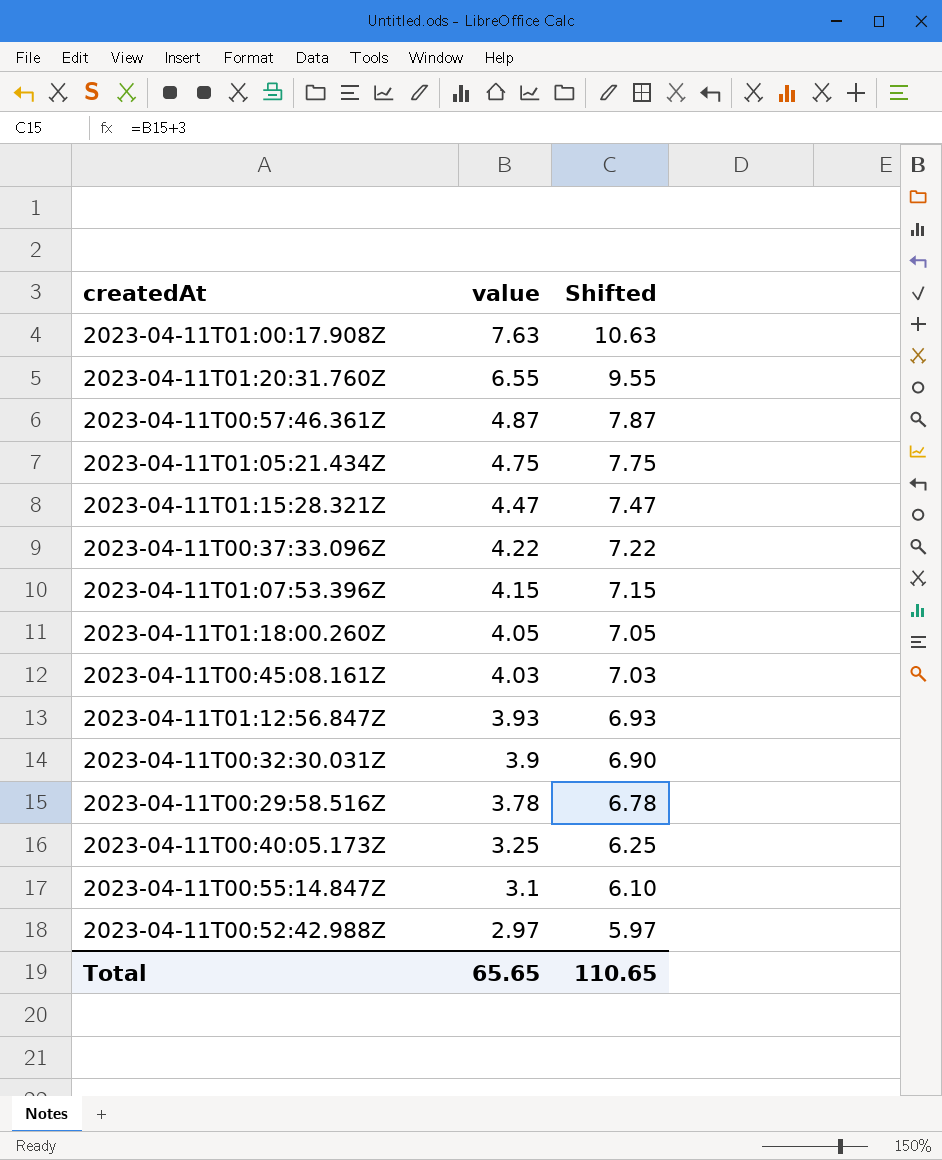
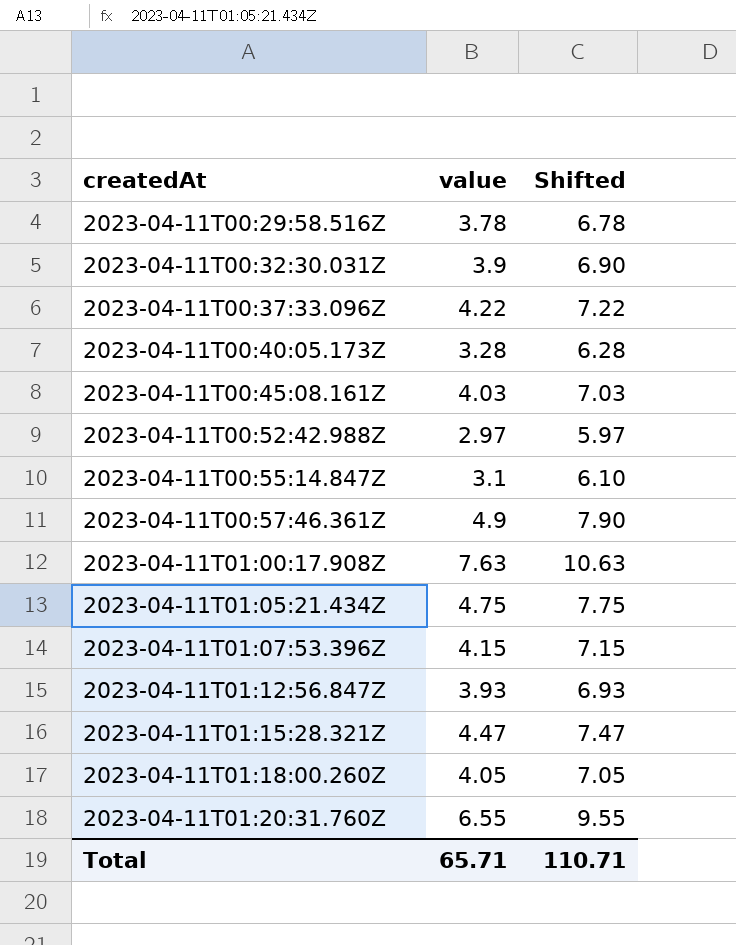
row order: value descending -> createdAt ascending
2023-04-11T00:40:05.173Z | value: 3.25 -> 3.28
2023-04-11T00:40:05.173Z | Shifted: 6.25 -> 6.28
2023-04-11T00:57:46.361Z | value: 4.87 -> 4.9
2023-04-11T00:57:46.361Z | Shifted: 7.87 -> 7.90
Total | value: 65.65 -> 65.71
Total | Shifted: 110.65 -> 110.71

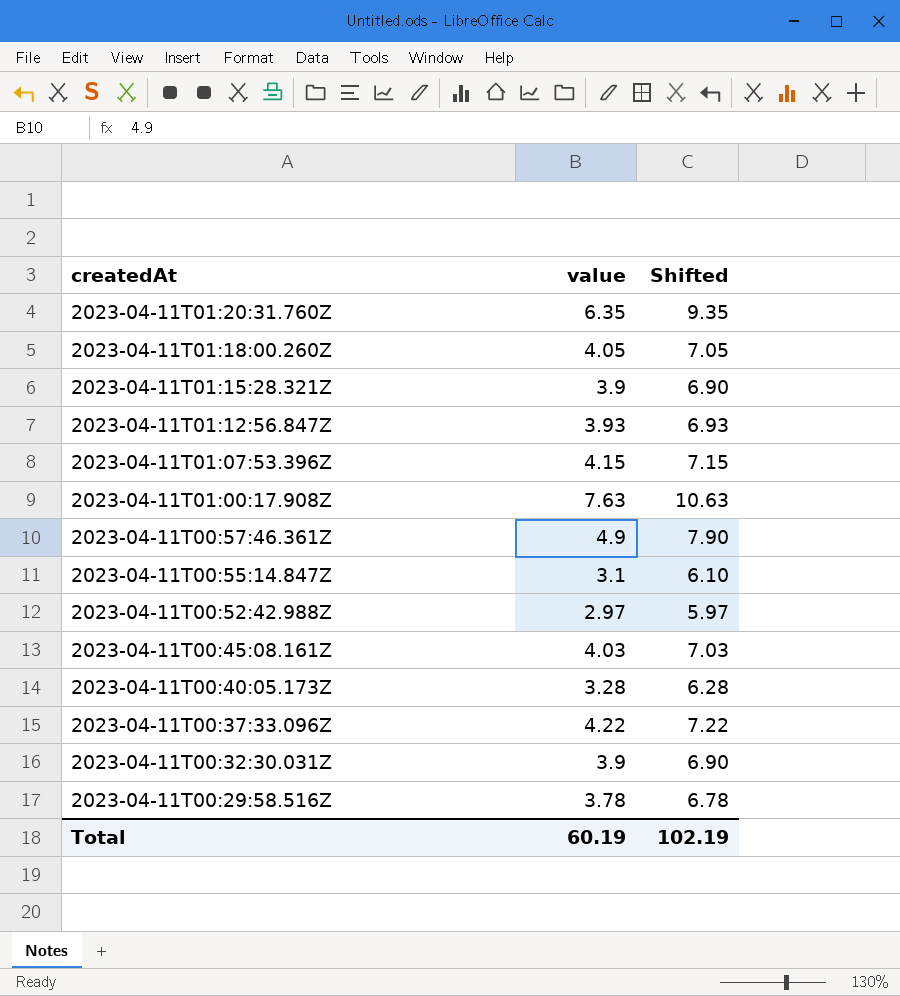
row order: createdAt ascending -> createdAt descending
row 2023-04-11T01:05:21.434Z: 4.75 | 7.75 -> none
2023-04-11T01:20:31.760Z | value: 6.55 -> 6.35
2023-04-11T01:20:31.760Z | Shifted: 9.55 -> 9.35
2023-04-11T01:15:28.321Z | value: 4.47 -> 3.9
2023-04-11T01:15:28.321Z | Shifted: 7.47 -> 6.90
Total | value: 65.71 -> 60.19
Total | Shifted: 110.71 -> 102.19

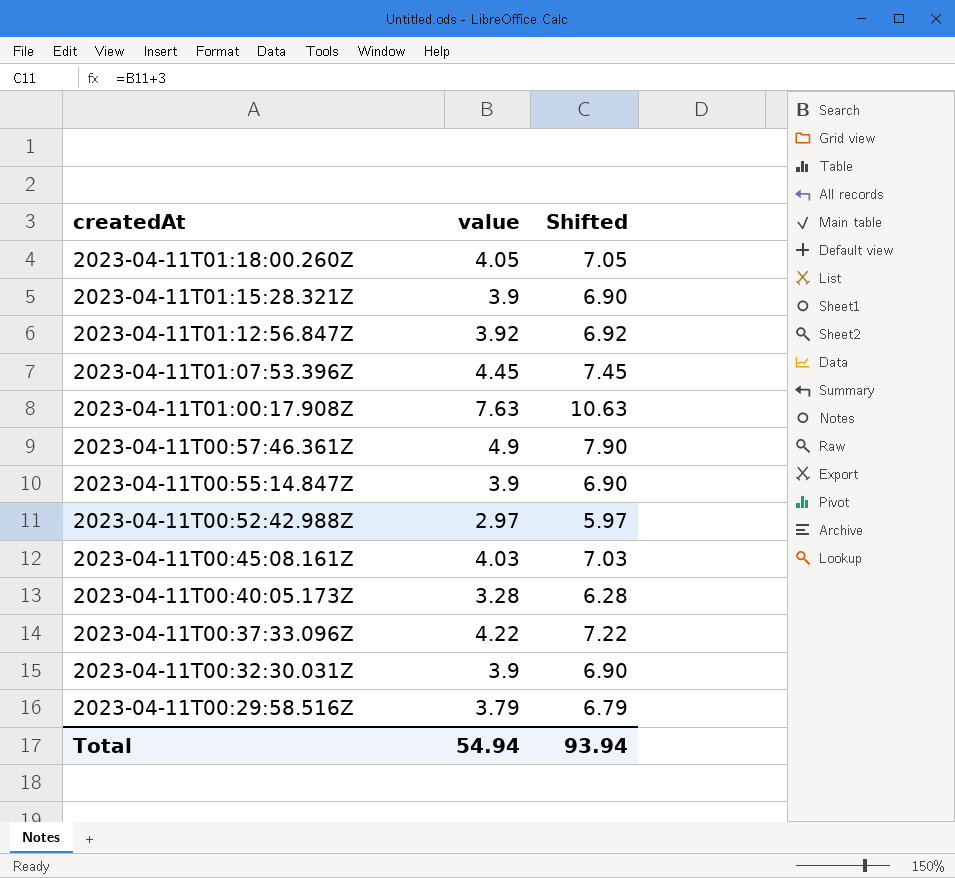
row 2023-04-11T01:20:31.760Z: 6.35 | 9.35 -> none
2023-04-11T01:12:56.847Z | value: 3.93 -> 3.92
2023-04-11T01:12:56.847Z | Shifted: 6.93 -> 6.92
2023-04-11T01:07:53.396Z | value: 4.15 -> 4.45
2023-04-11T01:07:53.396Z | Shifted: 7.15 -> 7.45
2023-04-11T00:55:14.847Z | value: 3.1 -> 3.9
2023-04-11T00:55:14.847Z | Shifted: 6.10 -> 6.90
2023-04-11T00:29:58.516Z | value: 3.78 -> 3.79
2023-04-11T00:29:58.516Z | Shifted: 6.78 -> 6.79
Total | value: 60.19 -> 54.94
Total | Shifted: 102.19 -> 93.94

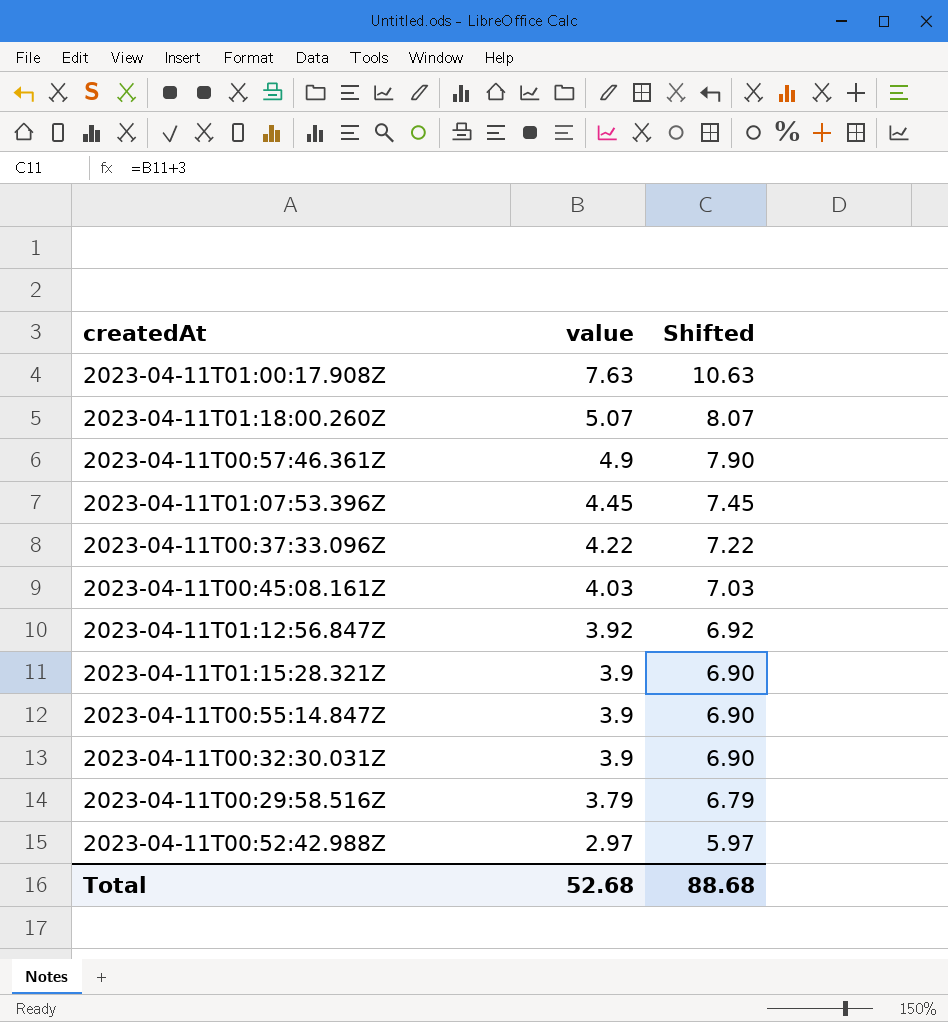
row order: createdAt descending -> value descending
row 2023-04-11T00:40:05.173Z: 3.28 | 6.28 -> none
2023-04-11T01:18:00.260Z | value: 4.05 -> 5.07
2023-04-11T01:18:00.260Z | Shifted: 7.05 -> 8.07
Total | value: 54.94 -> 52.68
Total | Shifted: 93.94 -> 88.68

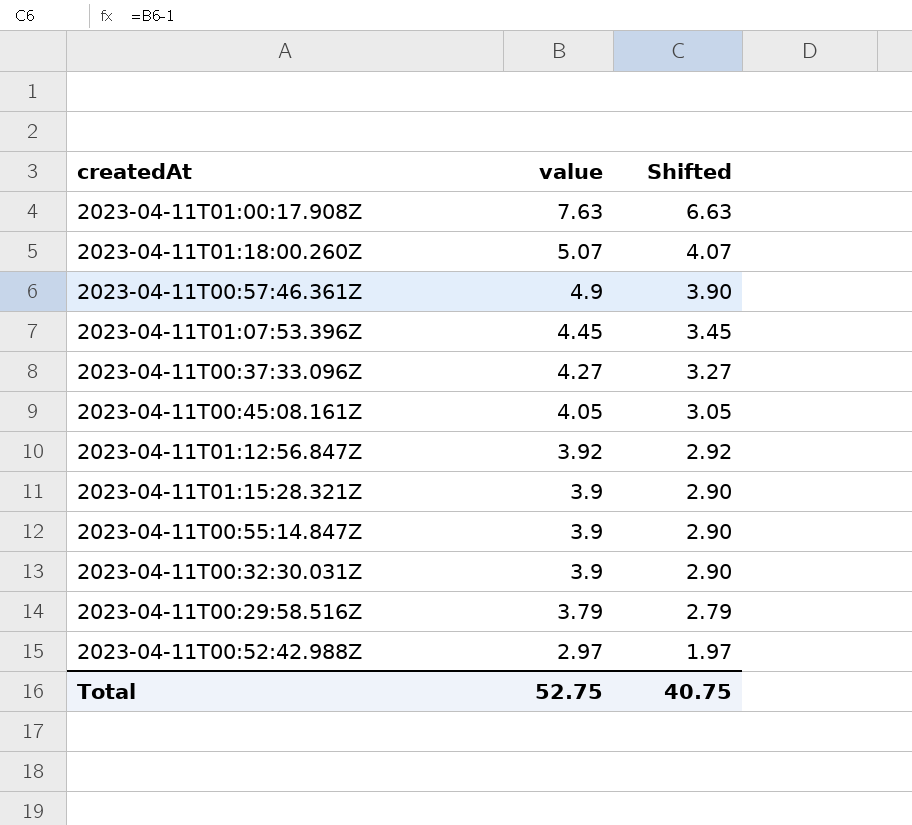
column Shifted | formula: [value] + 3 -> [value] - 1
2023-04-11T00:37:33.096Z | value: 4.22 -> 4.27
2023-04-11T00:45:08.161Z | value: 4.03 -> 4.05
Total | value: 52.68 -> 52.75
Total | Shifted: 88.68 -> 40.75

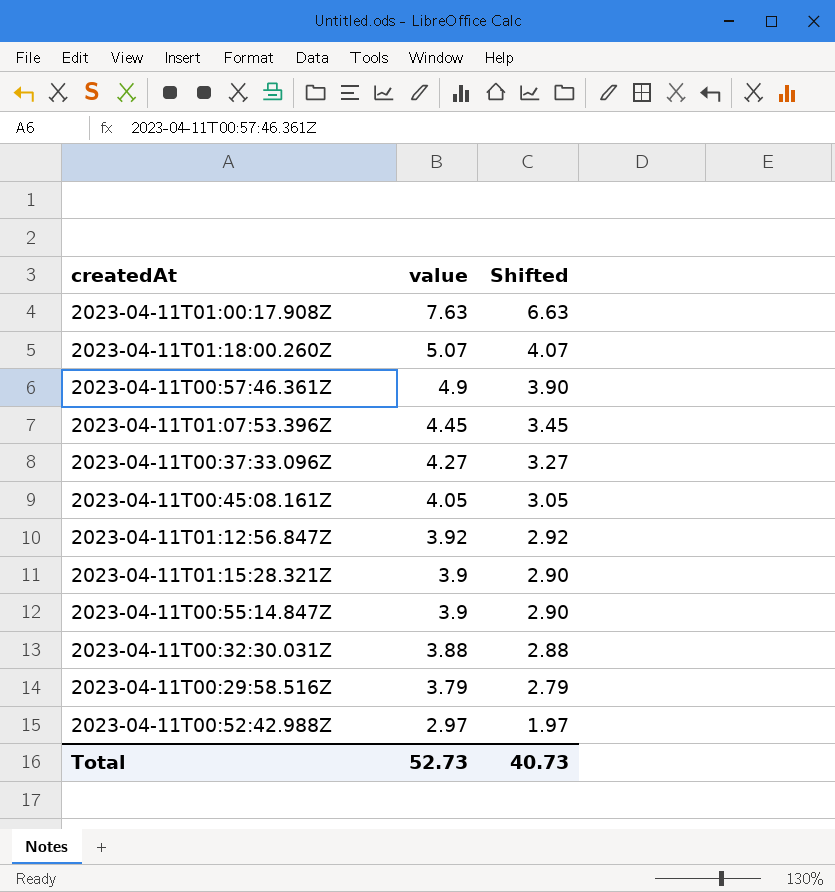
2023-04-11T00:32:30.031Z | value: 3.9 -> 3.88
2023-04-11T00:32:30.031Z | Shifted: 2.90 -> 2.88
Total | value: 52.75 -> 52.73
Total | Shifted: 40.75 -> 40.73

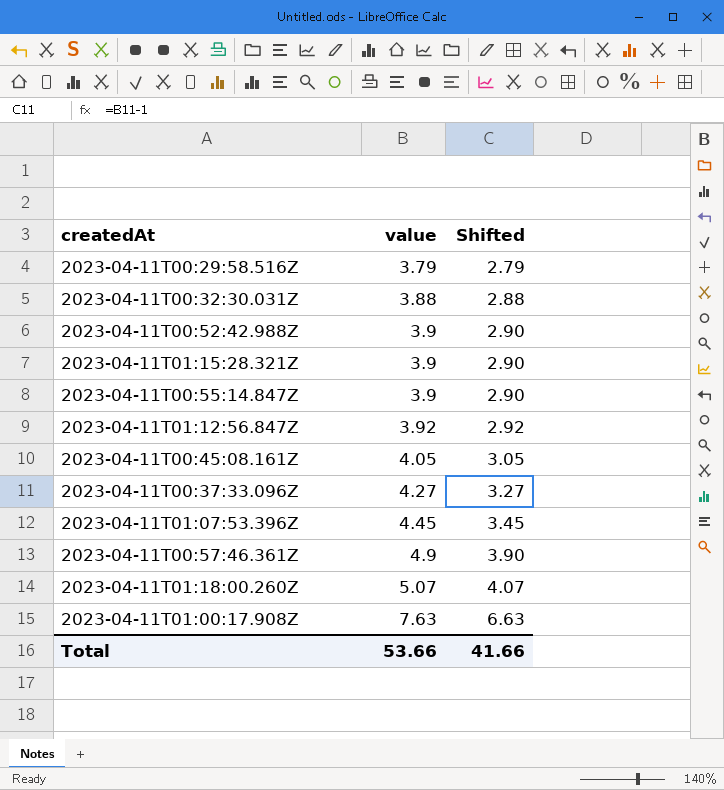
row order: value descending -> value ascending
2023-04-11T00:52:42.988Z | value: 2.97 -> 3.9
2023-04-11T00:52:42.988Z | Shifted: 1.97 -> 2.90
Total | value: 52.73 -> 53.66
Total | Shifted: 40.73 -> 41.66

